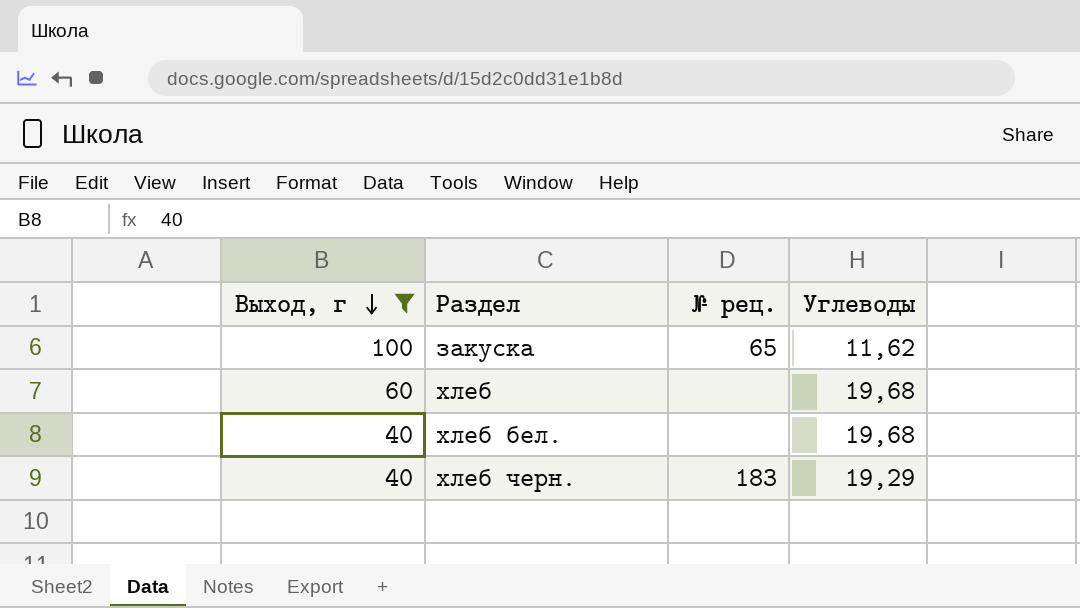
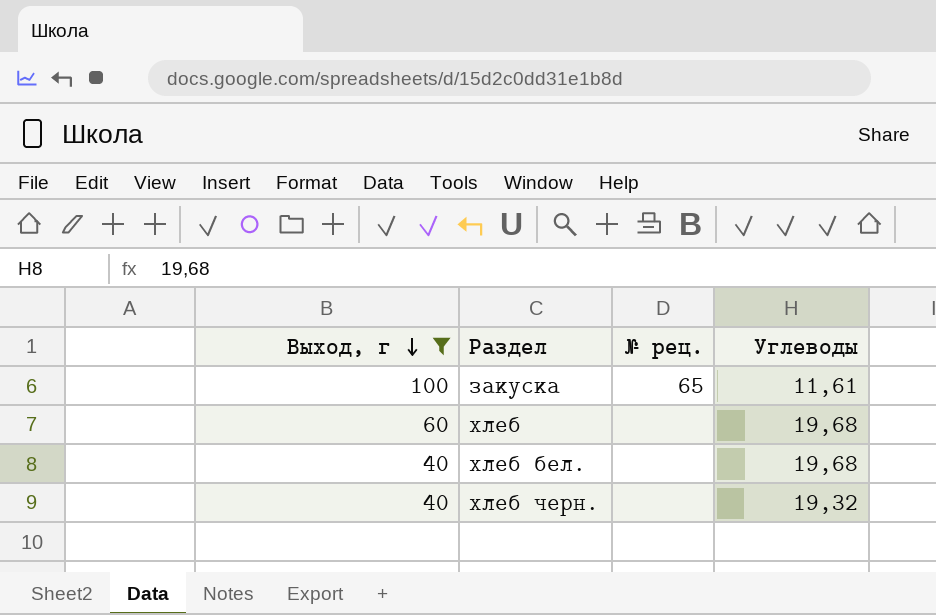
закуска | Углеводы: 11,62 -> 11,61
хлеб черн. | № рец.: 183 -> none
хлеб черн. | Углеводы: 19,29 -> 19,32

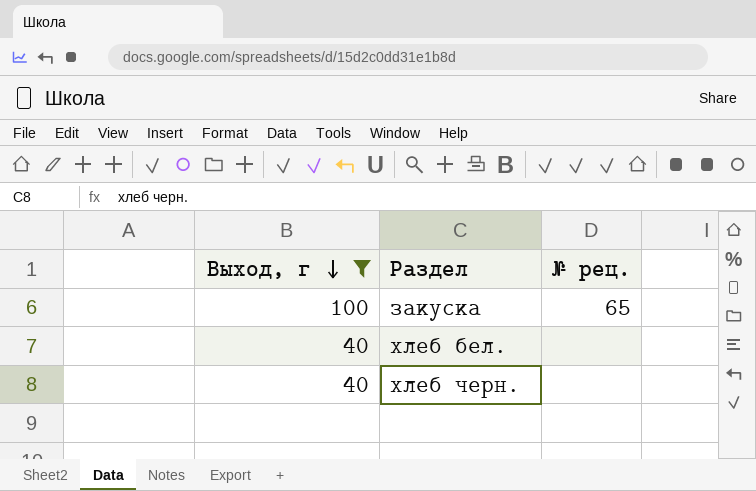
column Углеводы | position: 4 -> none
row хлеб: 60 | none | 19,68 -> none

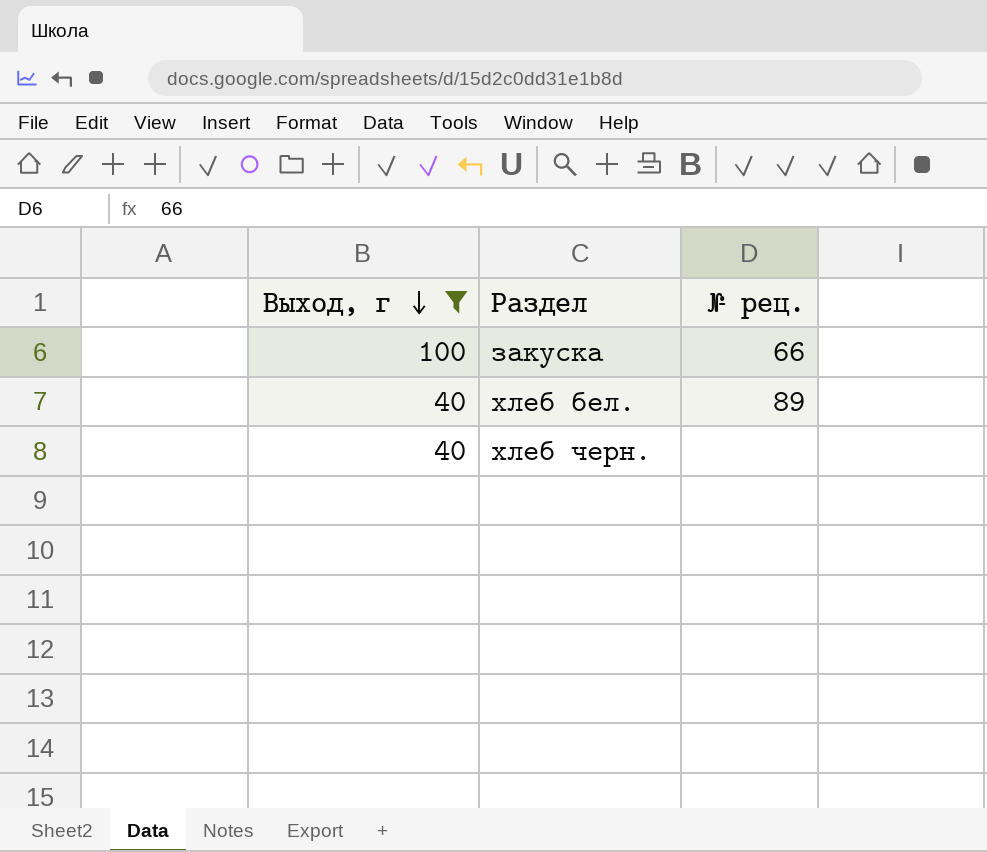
закуска | № рец.: 65 -> 66
хлеб бел. | № рец.: none -> 89

